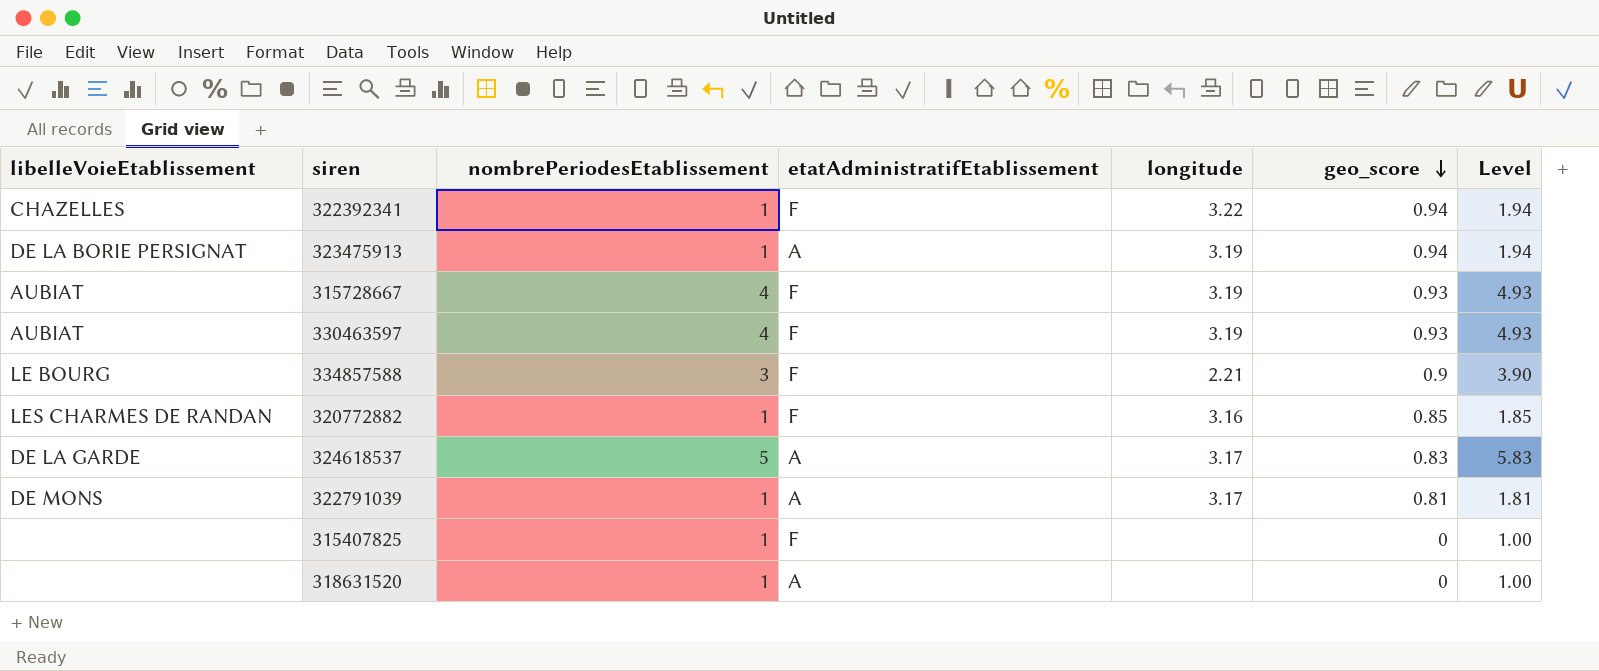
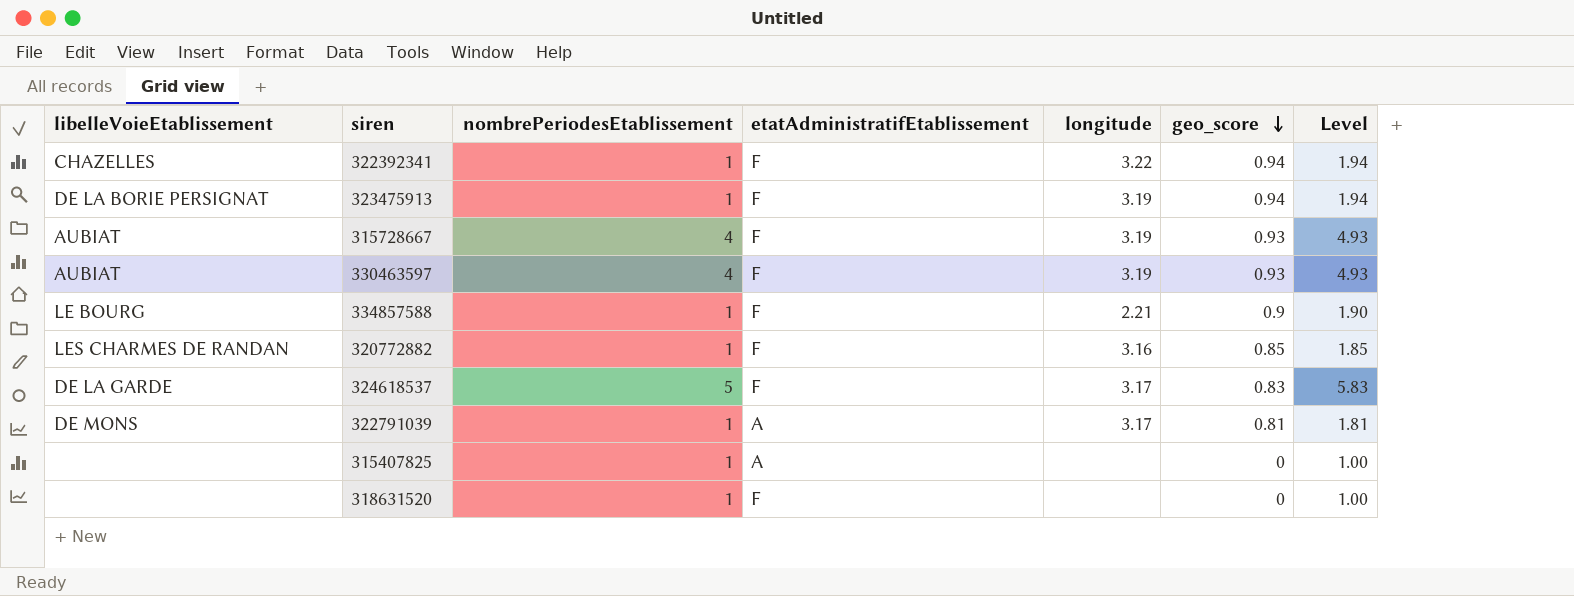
323475913 | etatAdministratifEtablissement: A -> F
334857588 | nombrePeriodesEtablissement: 3 -> 1
334857588 | Level: 3.90 -> 1.90
324618537 | etatAdministratifEtablissement: A -> F
315407825 | etatAdministratifEtablissement: F -> A
318631520 | etatAdministratifEtablissement: A -> F

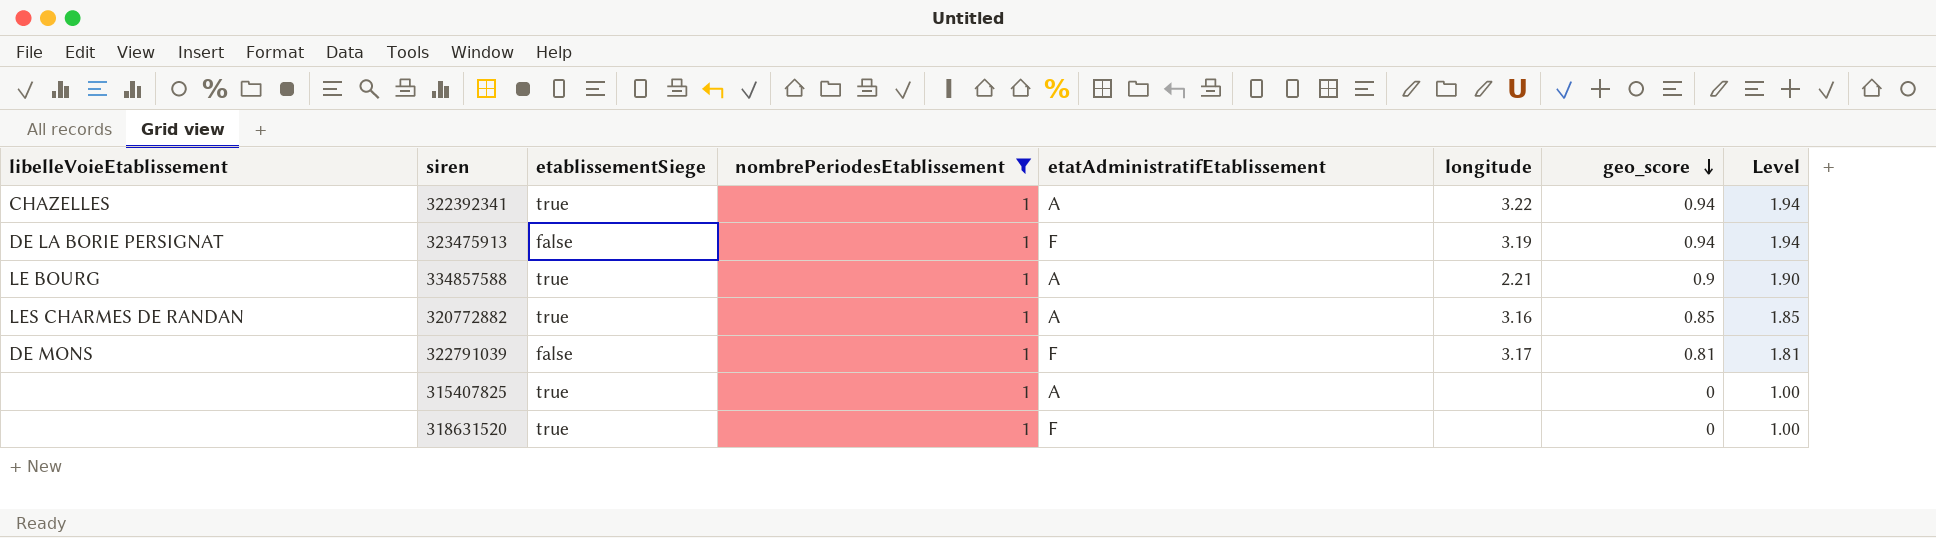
filter: none -> nombrePeriodesEtablissement = 1
column etablissementSiege | position: none -> 3
322392341 | etatAdministratifEtablissement: F -> A
334857588 | etatAdministratifEtablissement: F -> A
320772882 | etatAdministratifEtablissement: F -> A
322791039 | etatAdministratifEtablissement: A -> F

